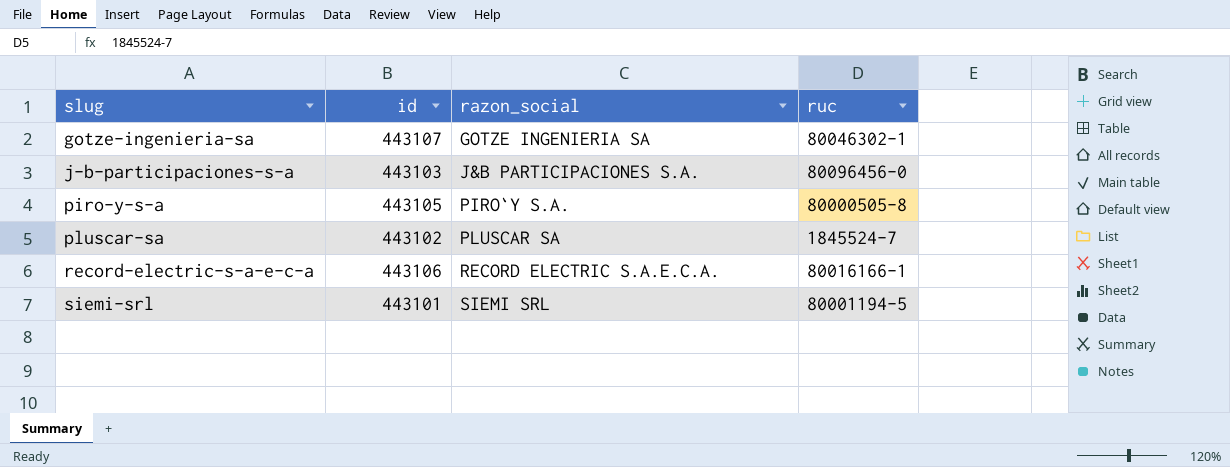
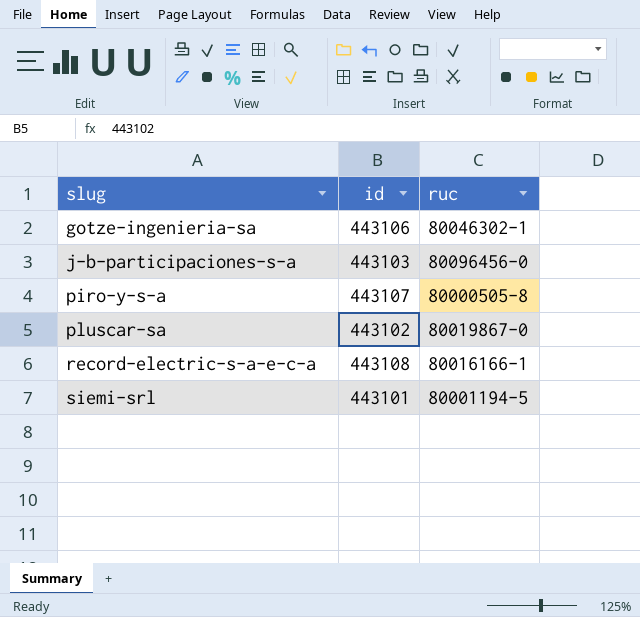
column razon_social | position: 3 -> none
gotze-ingenieria-sa | id: 443107 -> 443106
piro-y-s-a | id: 443105 -> 443107
pluscar-sa | ruc: 1845524-7 -> 80019867-0
record-electric-s-a-e-c-a | id: 443106 -> 443108

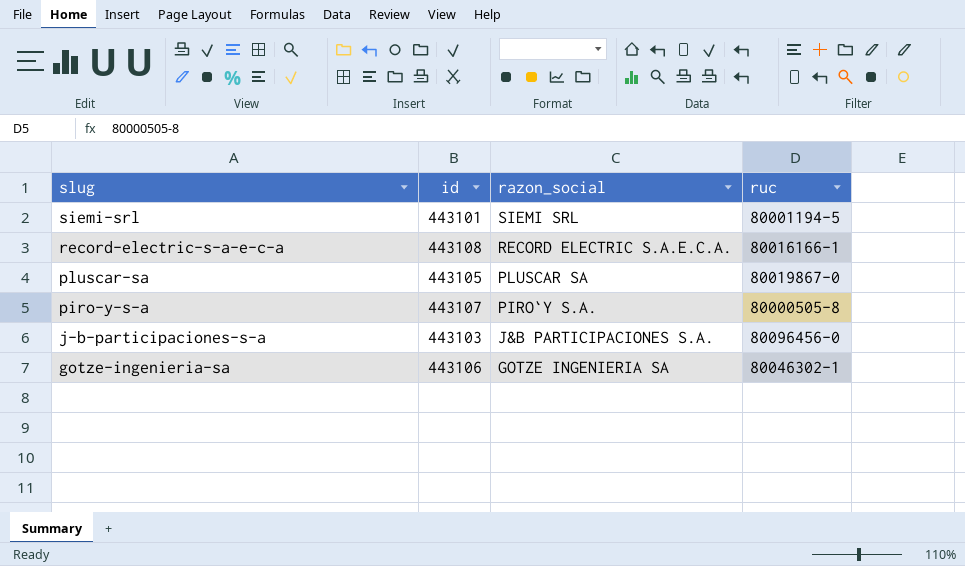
row order: slug ascending -> slug descending
column razon_social | position: none -> 3
pluscar-sa | id: 443102 -> 443105

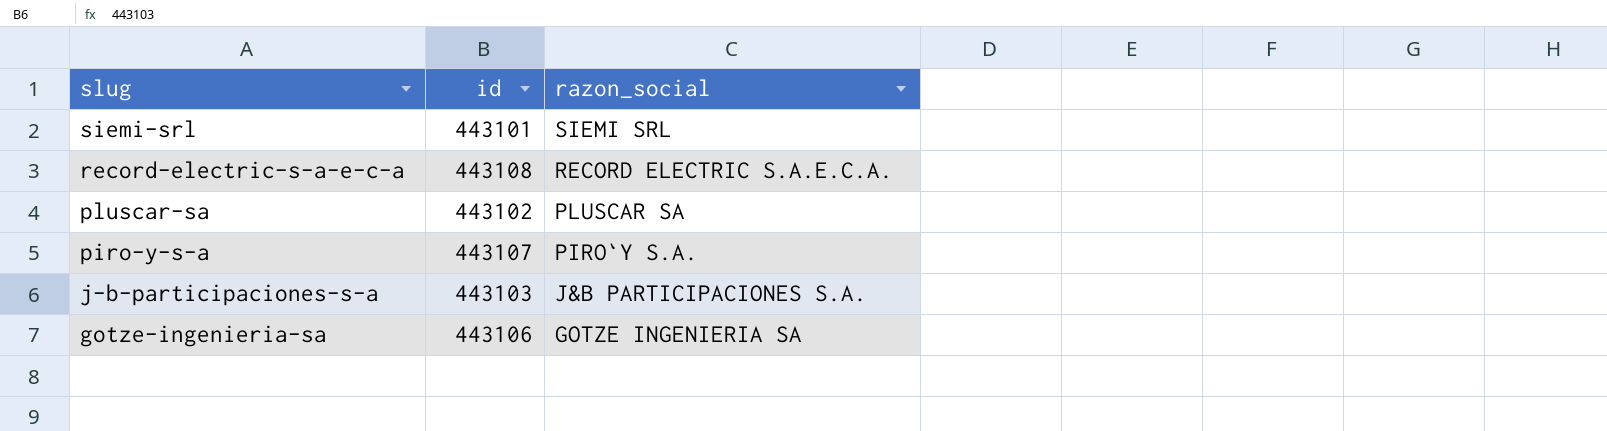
column ruc | position: 4 -> none
pluscar-sa | id: 443105 -> 443102

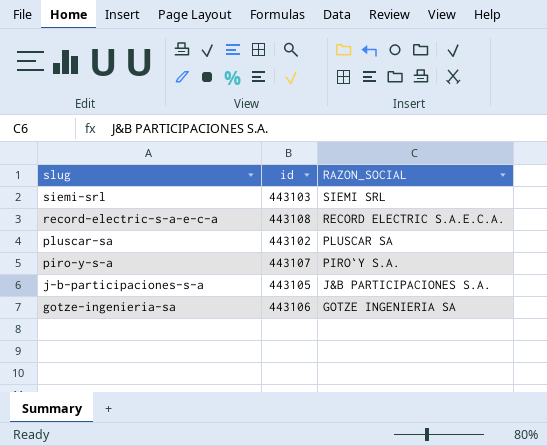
column name: razon_social -> RAZON_SOCIAL
siemi-srl | id: 443101 -> 443103
j-b-participaciones-s-a | id: 443103 -> 443105

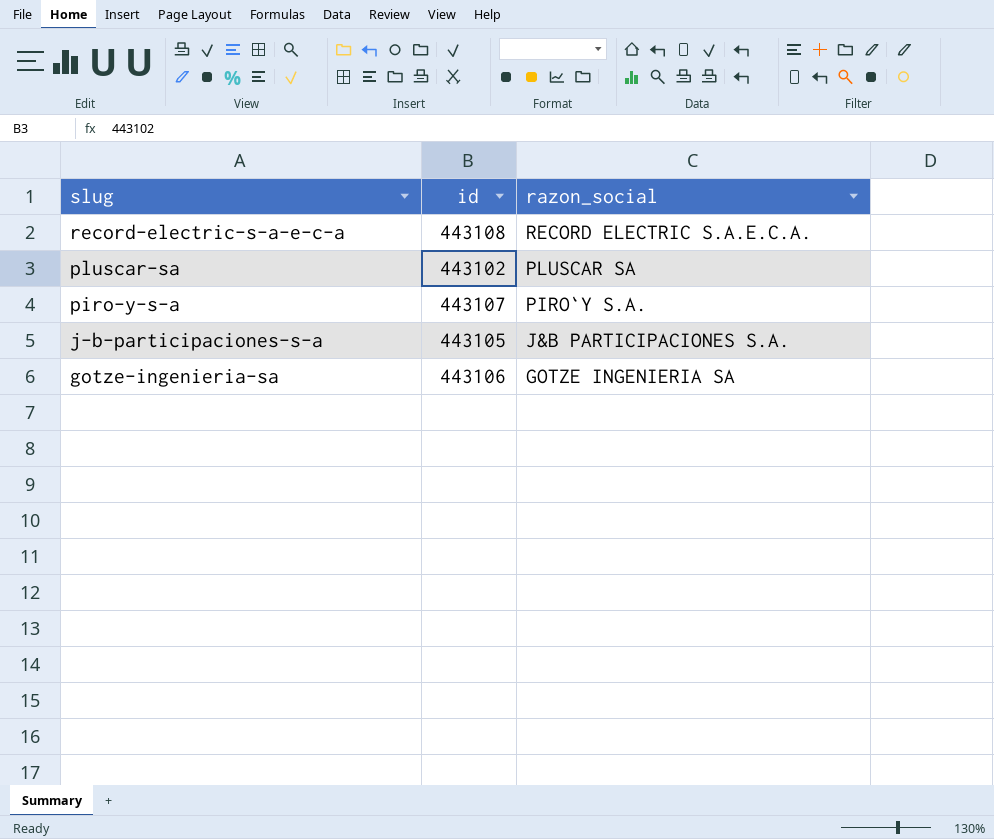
column name: RAZON_SOCIAL -> razon_social
row siemi-srl: 443103 | SIEMI SRL -> none

